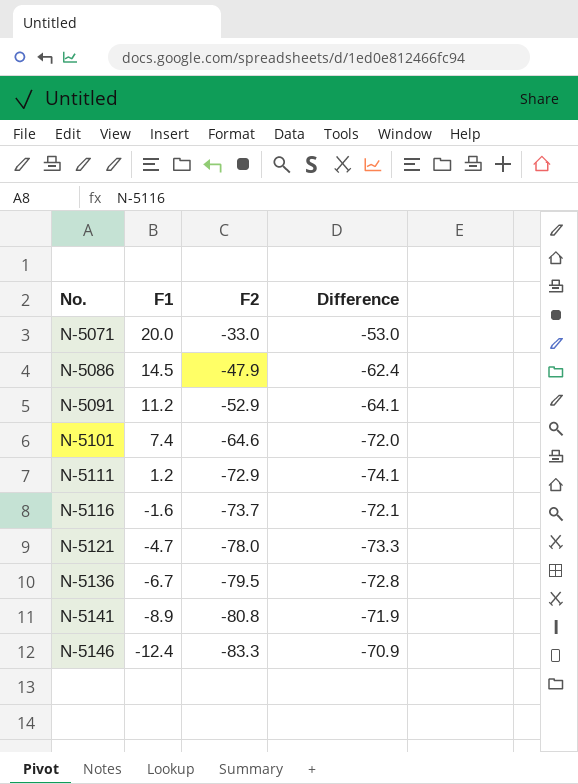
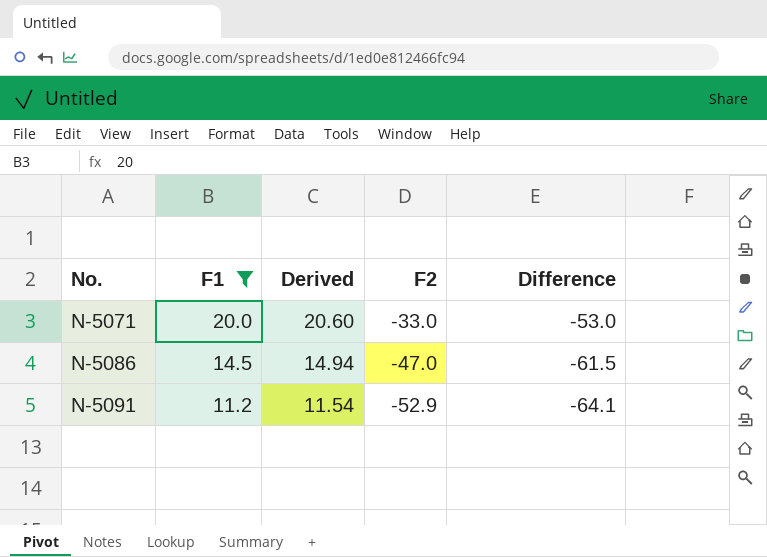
filter: none -> F1 >= 11.2
column Derived | formula: none -> [F1] * 1.03
N-5086 | F2: -47.9 -> -47.0
N-5086 | Difference: -62.4 -> -61.5

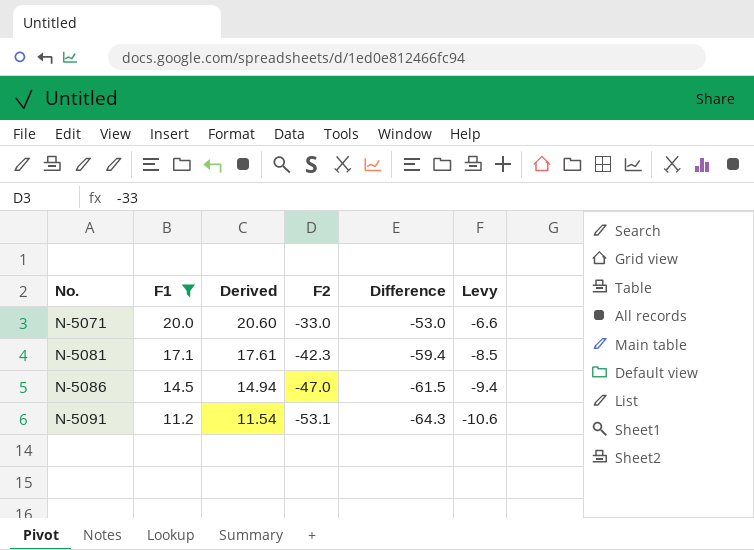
column Levy | formula: none -> [F2] * 0.2
row N-5081: none -> 17.1 | 17.61 | -42.3 | -59.4 | -8.5
N-5091 | F2: -52.9 -> -53.1
N-5091 | Difference: -64.1 -> -64.3

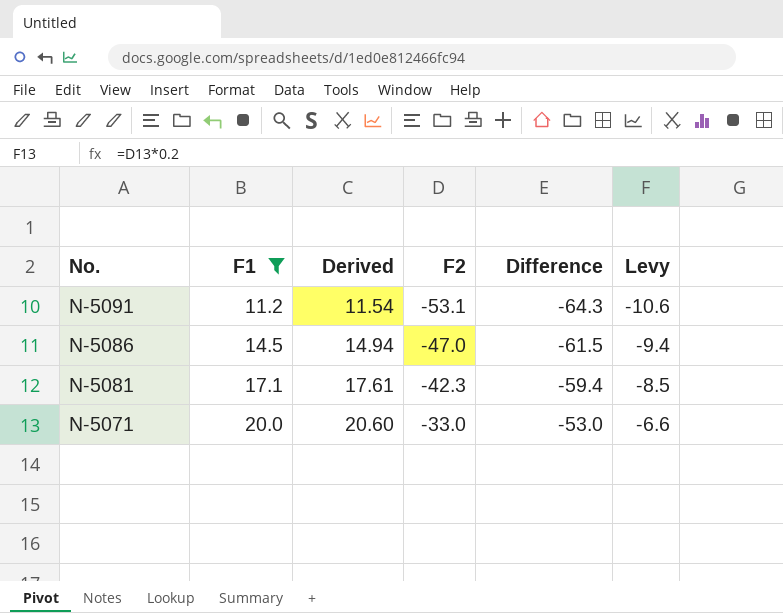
row order: No. ascending -> No. descending

